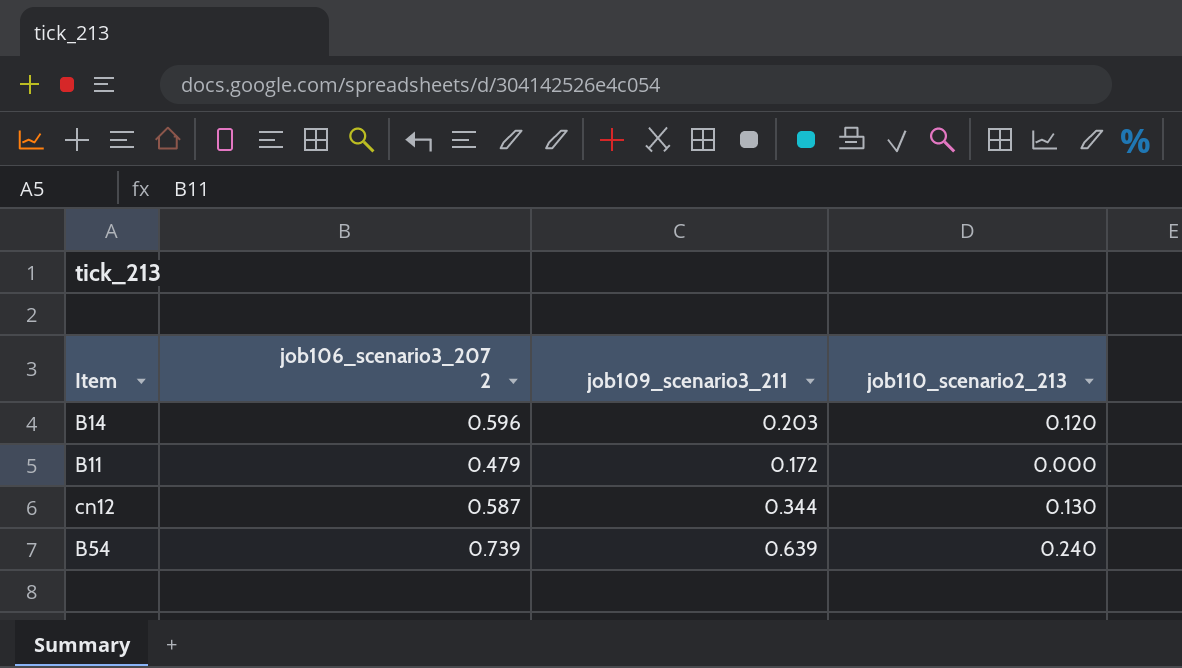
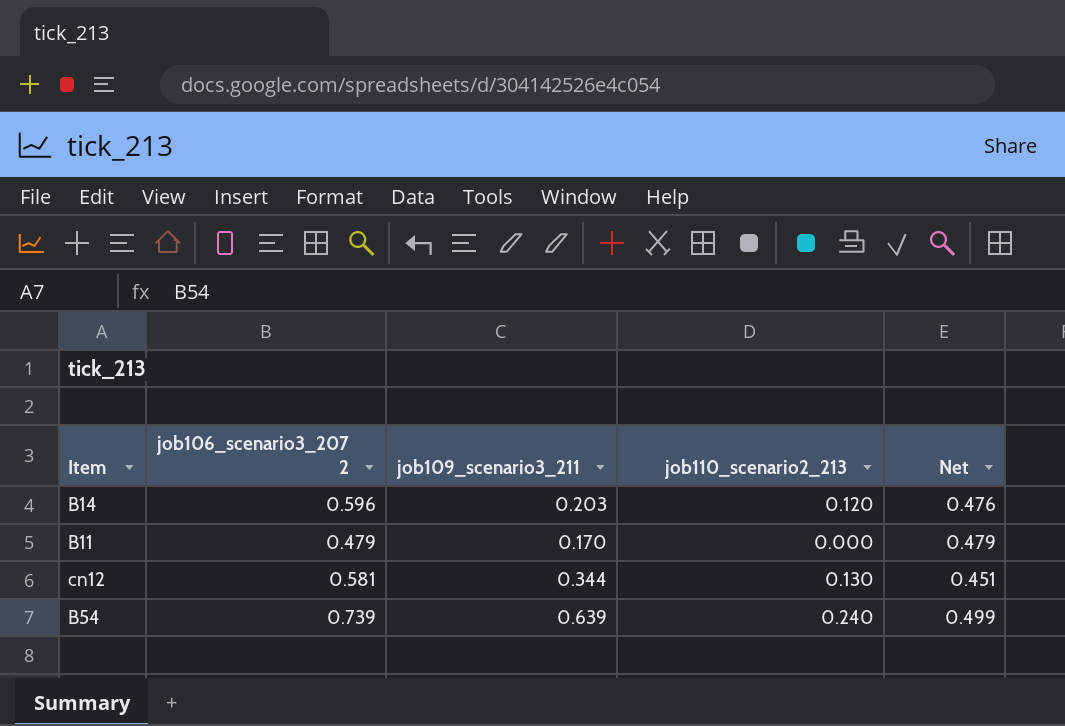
column Net | formula: none -> [job106_scenario3_207 2] - [job110_scenario2_213]
B11 | job109_scenario3_211: 0.172 -> 0.170
cn12 | job106_scenario3_207 2: 0.587 -> 0.581

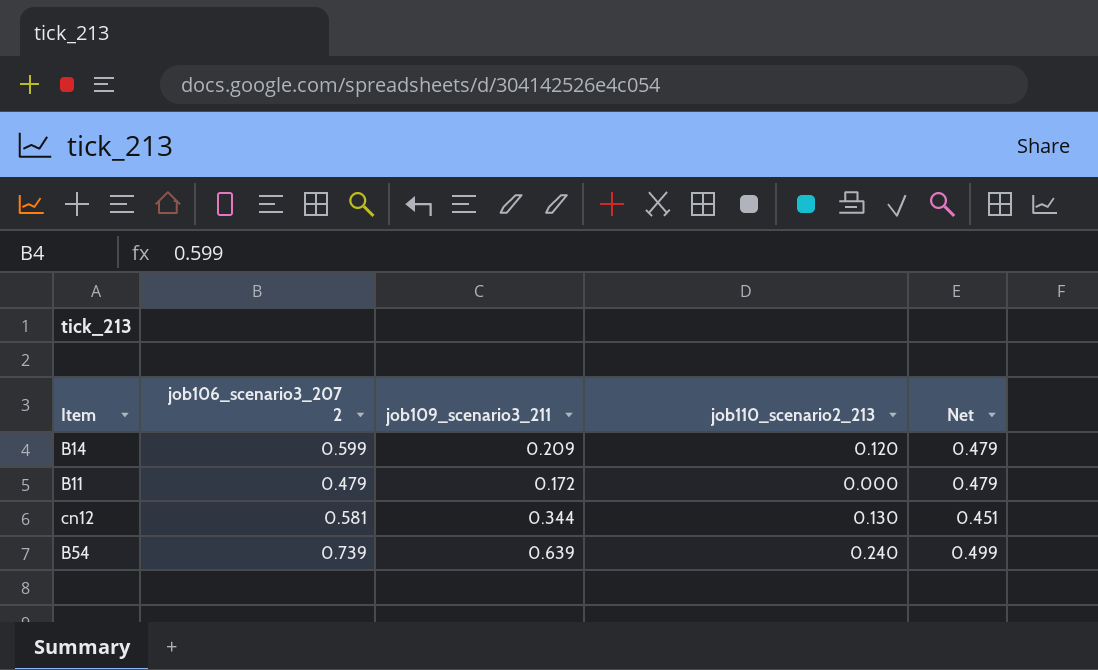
B14 | job106_scenario3_207 2: 0.596 -> 0.599
B14 | job109_scenario3_211: 0.203 -> 0.209
B14 | Net: 0.476 -> 0.479
B11 | job109_scenario3_211: 0.170 -> 0.172

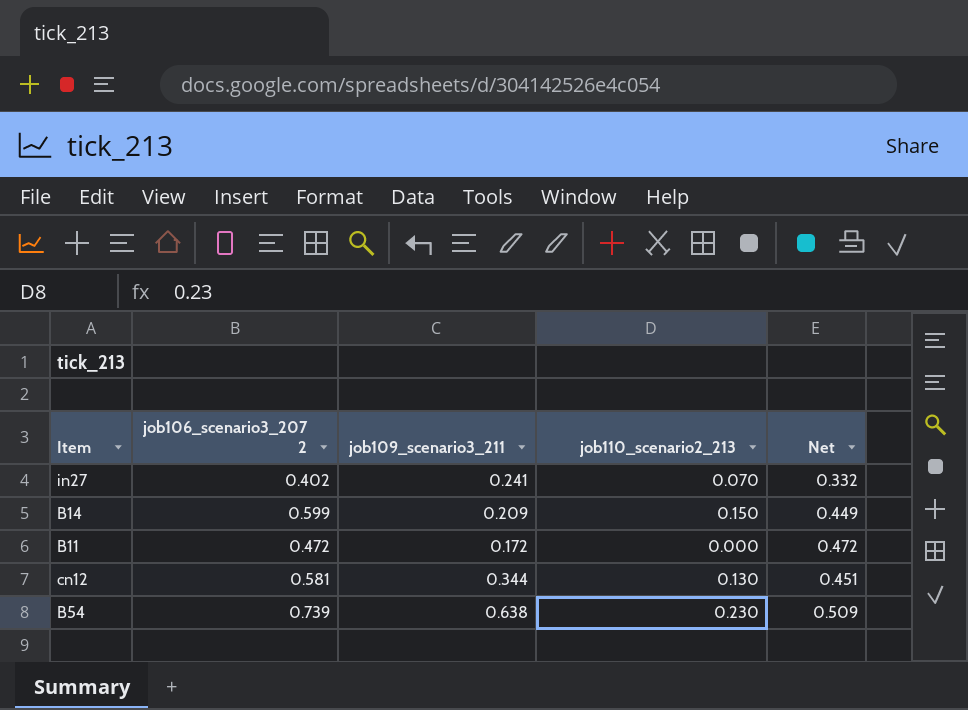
row in27: none -> 0.402 | 0.241 | 0.070 | 0.332
B14 | job110_scenario2_213: 0.120 -> 0.150
B14 | Net: 0.479 -> 0.449
B11 | job106_scenario3_207 2: 0.479 -> 0.472
B11 | Net: 0.479 -> 0.472
B54 | job109_scenario3_211: 0.639 -> 0.638
B54 | job110_scenario2_213: 0.240 -> 0.230
B54 | Net: 0.499 -> 0.509

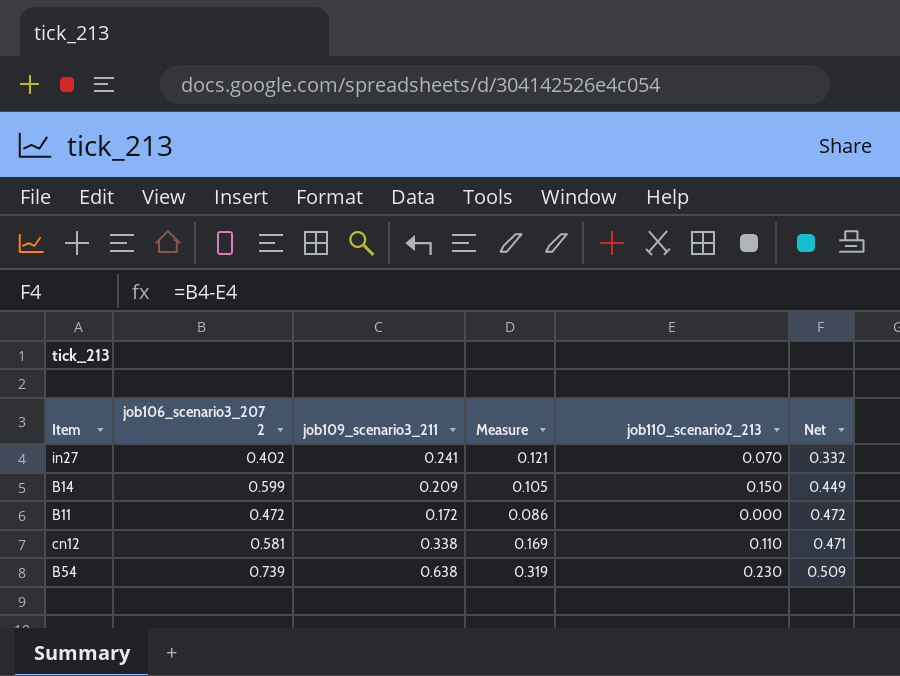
column Measure | formula: none -> [job109_scenario3_211] * 0.5
cn12 | job109_scenario3_211: 0.344 -> 0.338
cn12 | job110_scenario2_213: 0.130 -> 0.110
cn12 | Net: 0.451 -> 0.471

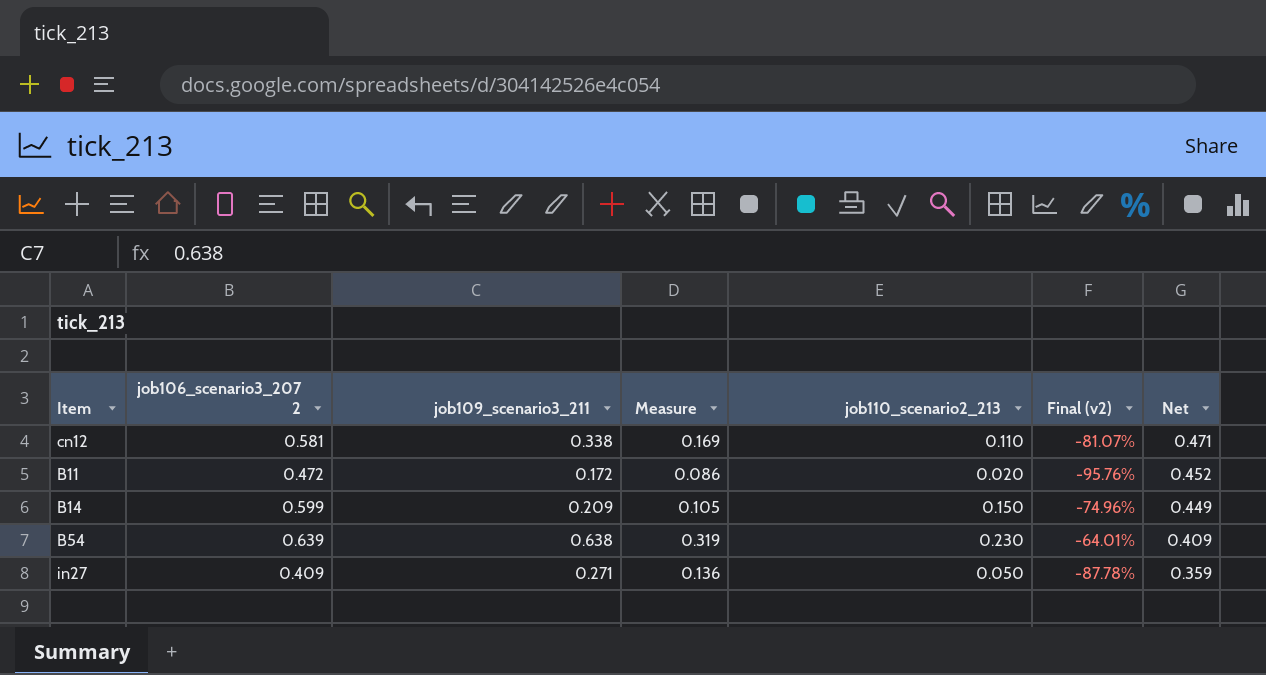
row order: none -> Net descending
column Final (v2) | formula: none -> ([job110_scenario2_213] - [job106_scenario3_207 2]) / [job106_scenario3_207 2]
B11 | job110_scenario2_213: 0.000 -> 0.020
B11 | Net: 0.472 -> 0.452
B54 | job106_scenario3_207 2: 0.739 -> 0.639
B54 | Net: 0.509 -> 0.409
in27 | job106_scenario3_207 2: 0.402 -> 0.409
in27 | job109_scenario3_211: 0.241 -> 0.271
in27 | Measure: 0.121 -> 0.136
in27 | job110_scenario2_213: 0.070 -> 0.050
in27 | Net: 0.332 -> 0.359

